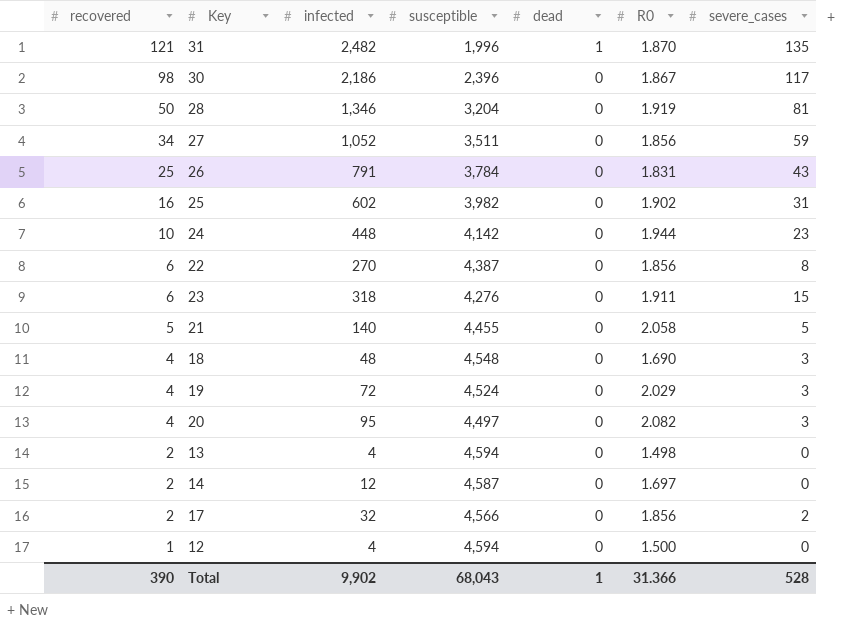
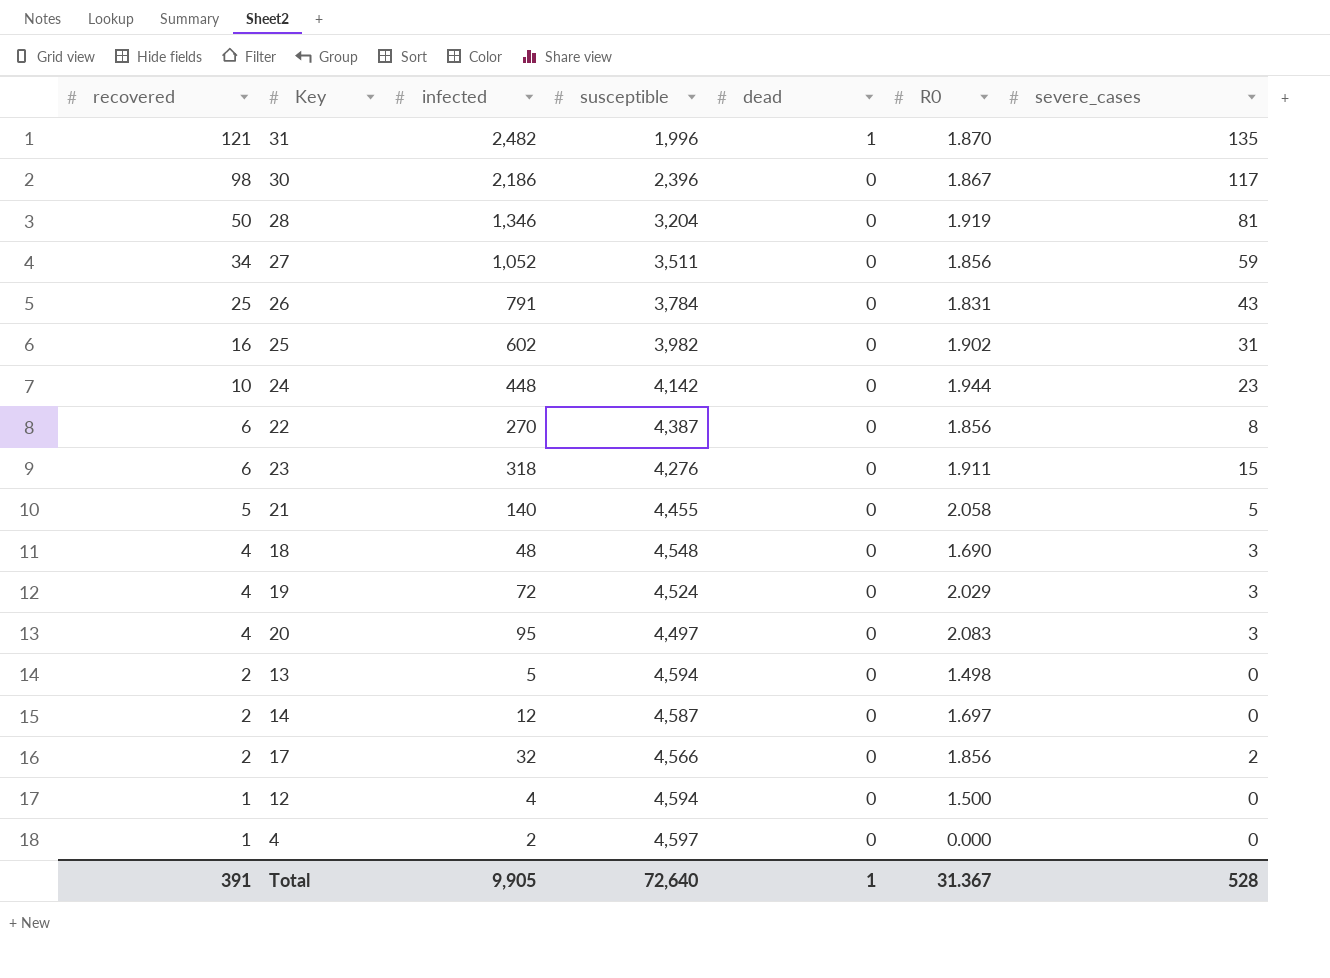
20 | R0: 2.082 -> 2.083
13 | infected: 4 -> 5
row 4: none -> 1 | 2 | 4,597 | 0 | 0.000 | 0
Total | recovered: 390 -> 391
Total | infected: 9,902 -> 9,905
Total | susceptible: 68,043 -> 72,640
Total | R0: 31.366 -> 31.367

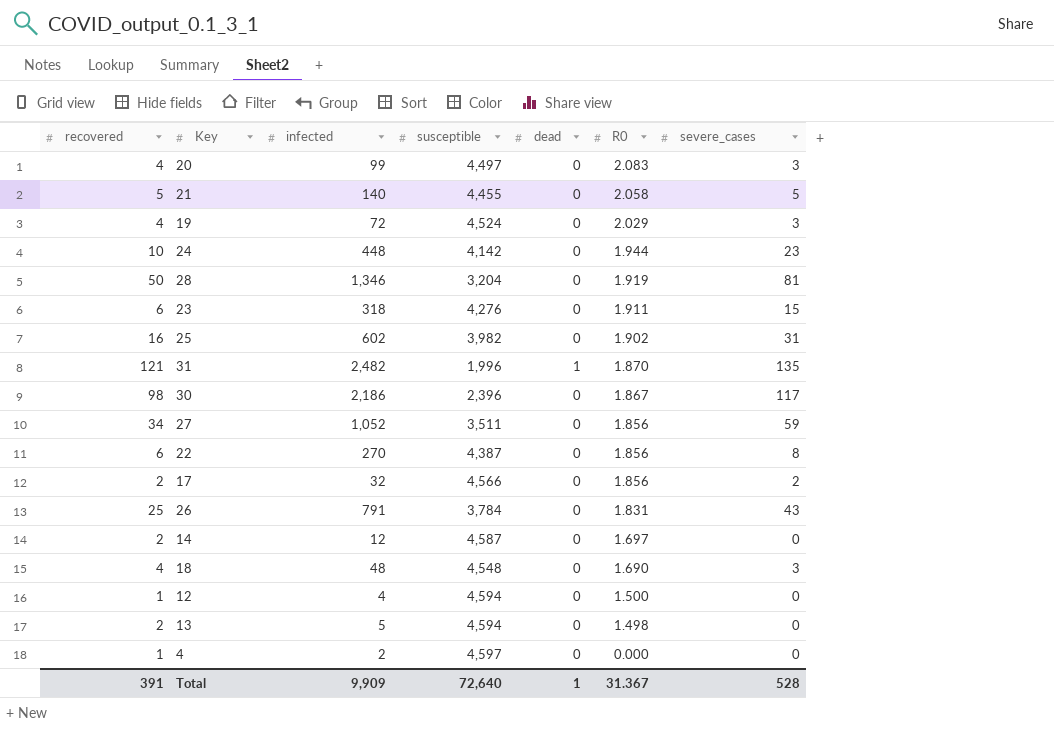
row order: recovered descending -> R0 descending
20 | infected: 95 -> 99
Total | infected: 9,905 -> 9,909

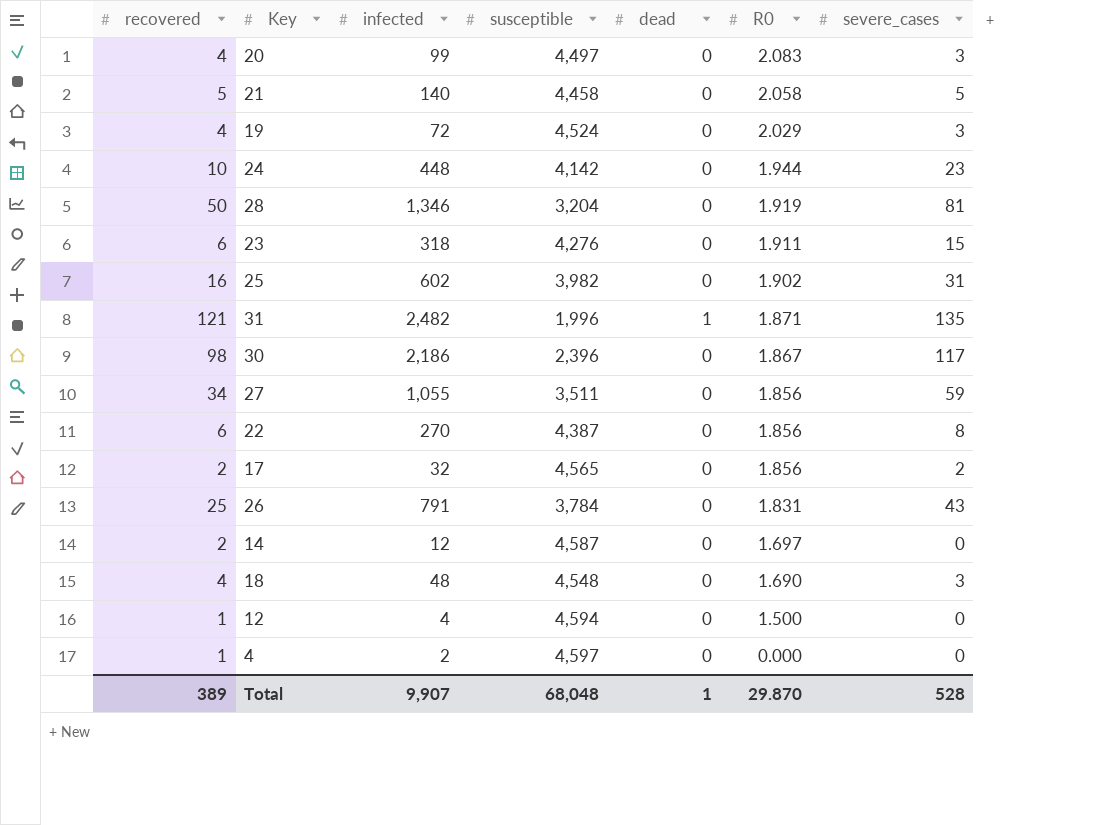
row 13: 2 | 5 | 4,594 | 0 | 1.498 | 0 -> none
21 | susceptible: 4,455 -> 4,458
31 | R0: 1.870 -> 1.871
27 | infected: 1,052 -> 1,055
17 | susceptible: 4,566 -> 4,565
Total | recovered: 391 -> 389
Total | infected: 9,909 -> 9,907
Total | susceptible: 72,640 -> 68,048
Total | R0: 31.367 -> 29.870

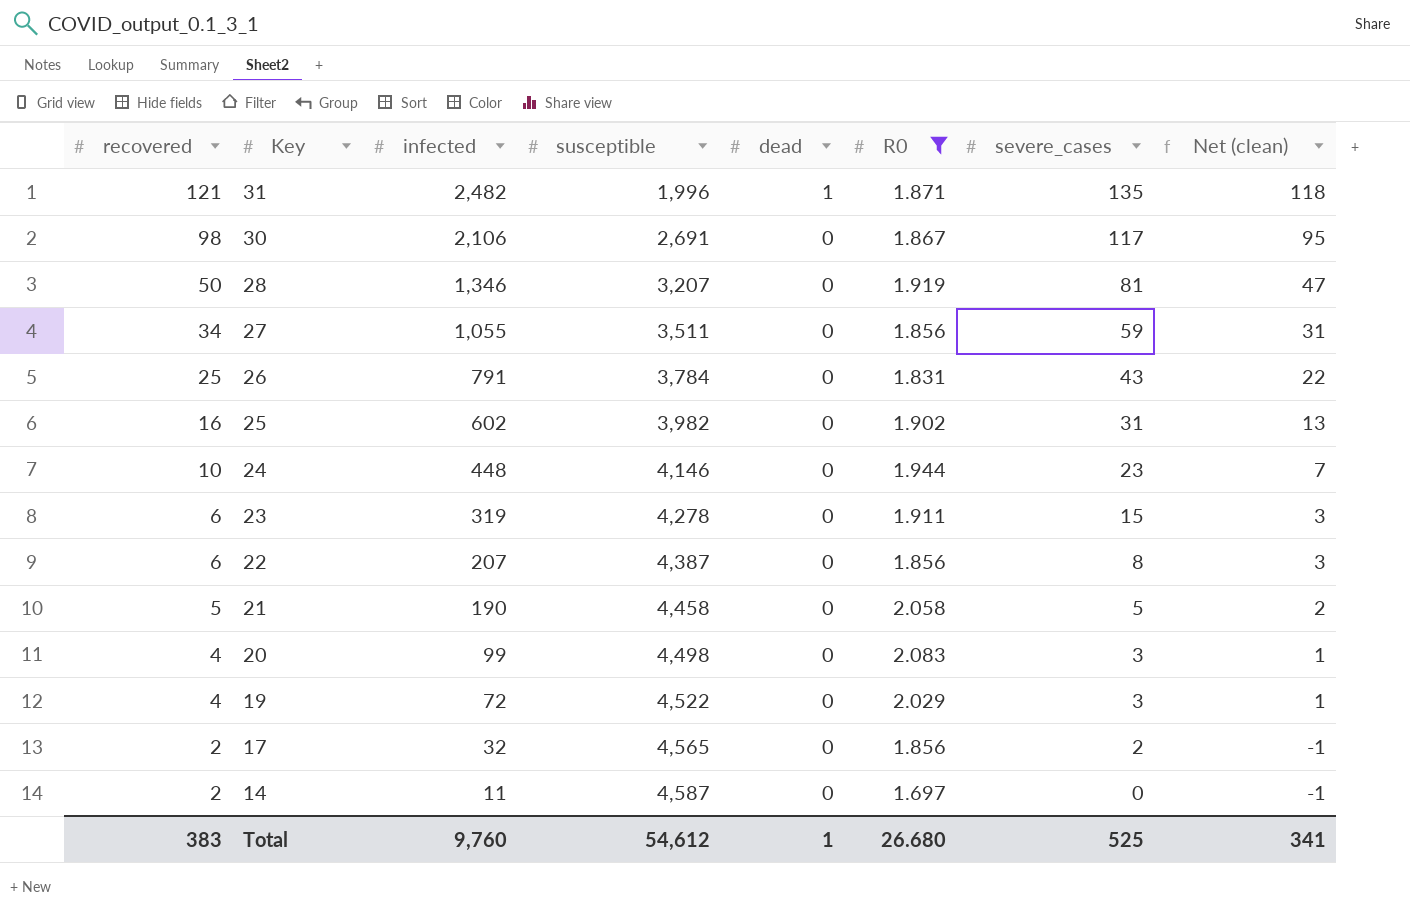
filter: none -> R0 >= 1.697
row order: R0 descending -> recovered descending
column Net (clean) | formula: none -> [recovered] - 3
30 | infected: 2,186 -> 2,106
30 | susceptible: 2,396 -> 2,691
28 | susceptible: 3,204 -> 3,207
24 | susceptible: 4,142 -> 4,146
23 | infected: 318 -> 319
23 | susceptible: 4,276 -> 4,278
22 | infected: 270 -> 207
21 | infected: 140 -> 190
20 | susceptible: 4,497 -> 4,498
19 | susceptible: 4,524 -> 4,522
14 | infected: 12 -> 11
Total | recovered: 389 -> 383
Total | infected: 9,907 -> 9,760
Total | susceptible: 68,048 -> 54,612
Total | R0: 29.870 -> 26.680
Total | severe_cases: 528 -> 525

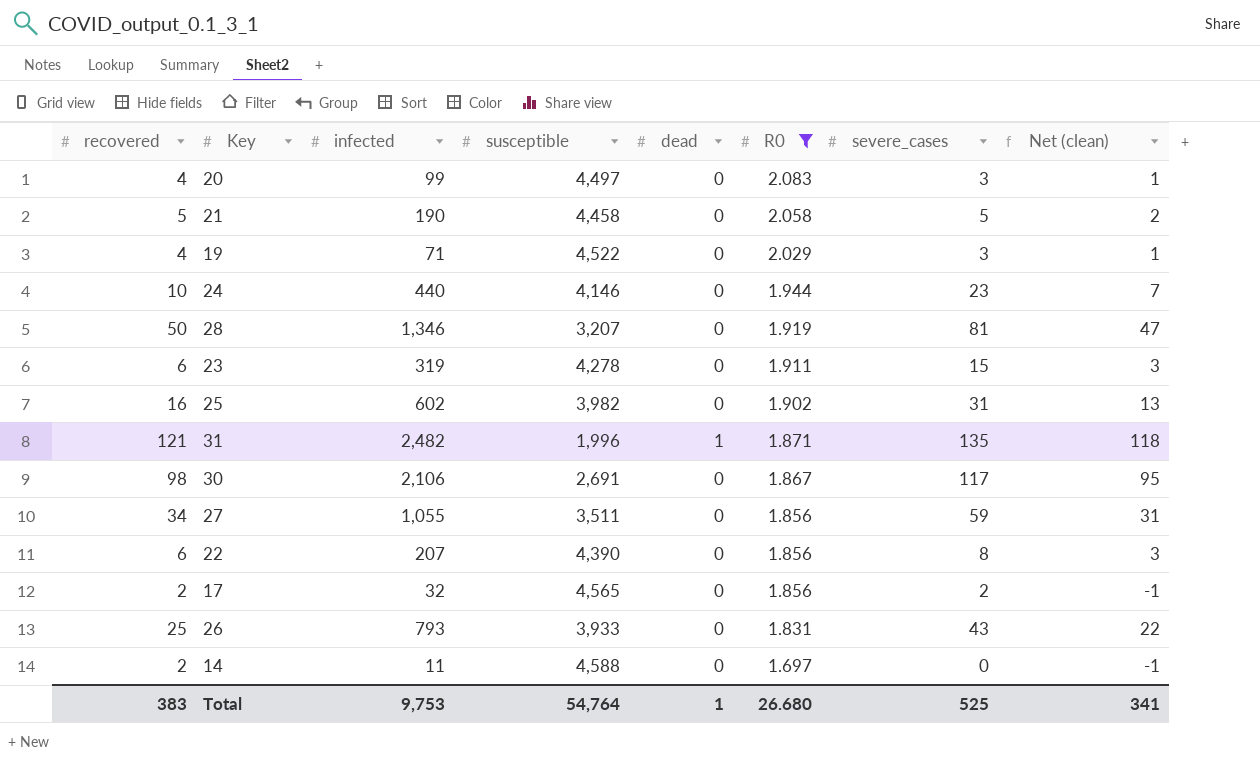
row order: recovered descending -> R0 descending
20 | susceptible: 4,498 -> 4,497
19 | infected: 72 -> 71
24 | infected: 448 -> 440
22 | susceptible: 4,387 -> 4,390
26 | infected: 791 -> 793
26 | susceptible: 3,784 -> 3,933
14 | susceptible: 4,587 -> 4,588
Total | infected: 9,760 -> 9,753
Total | susceptible: 54,612 -> 54,764

